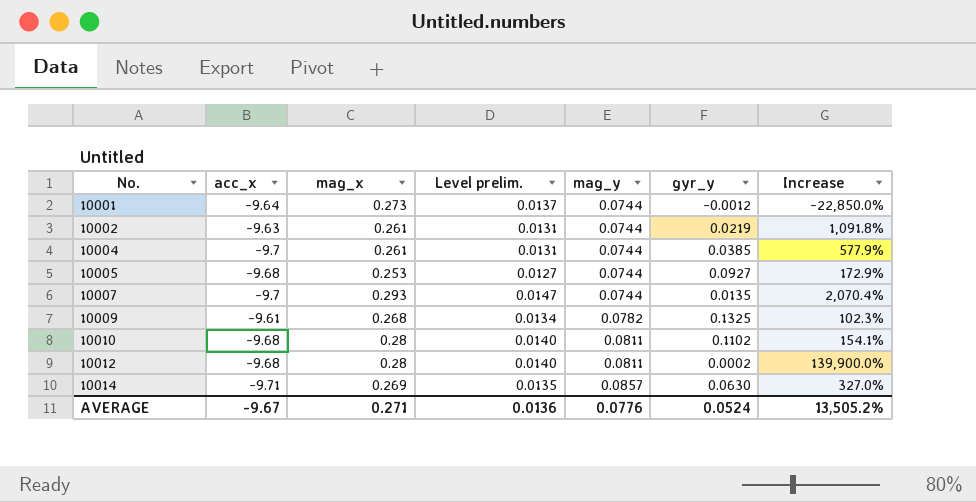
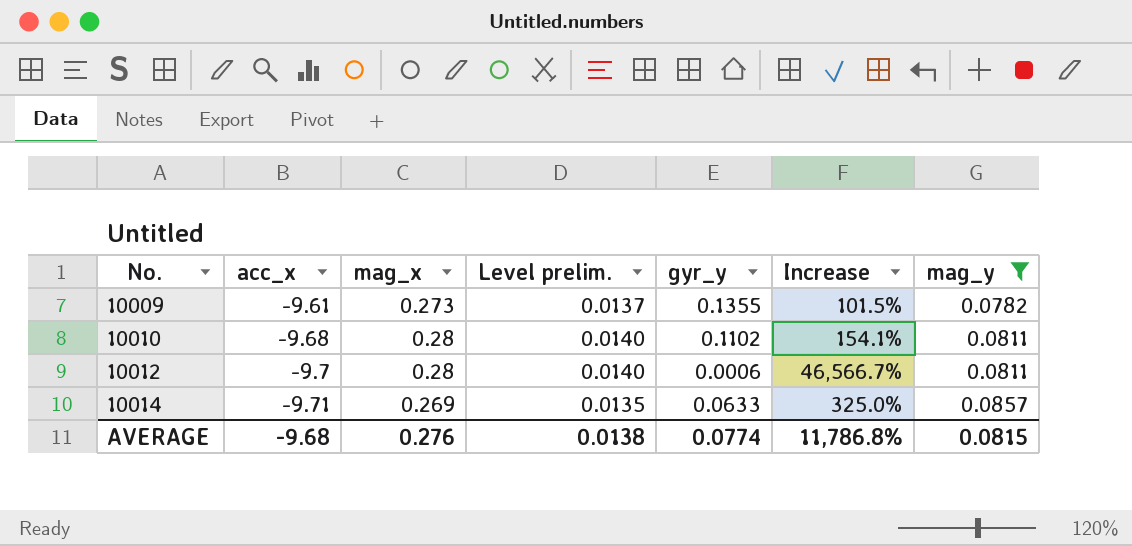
filter: none -> mag_y != 0.0744
column mag_y | position: 5 -> 7
10009 | mag_x: 0.268 -> 0.273
10009 | Level prelim.: 0.0134 -> 0.0137
10009 | gyr_y: 0.1325 -> 0.1355
10009 | Increase: 102.3% -> 101.5%
10012 | acc_x: -9.68 -> -9.7
10012 | gyr_y: 0.0002 -> 0.0006
10012 | Increase: 139,900.0% -> 46,566.7%
10014 | gyr_y: 0.0630 -> 0.0633
10014 | Increase: 327.0% -> 325.0%
AVERAGE | acc_x: -9.67 -> -9.68
AVERAGE | mag_x: 0.271 -> 0.276
AVERAGE | Level prelim.: 0.0136 -> 0.0138
AVERAGE | gyr_y: 0.0524 -> 0.0774
AVERAGE | Increase: 13,505.2% -> 11,786.8%
AVERAGE | mag_y: 0.0776 -> 0.0815

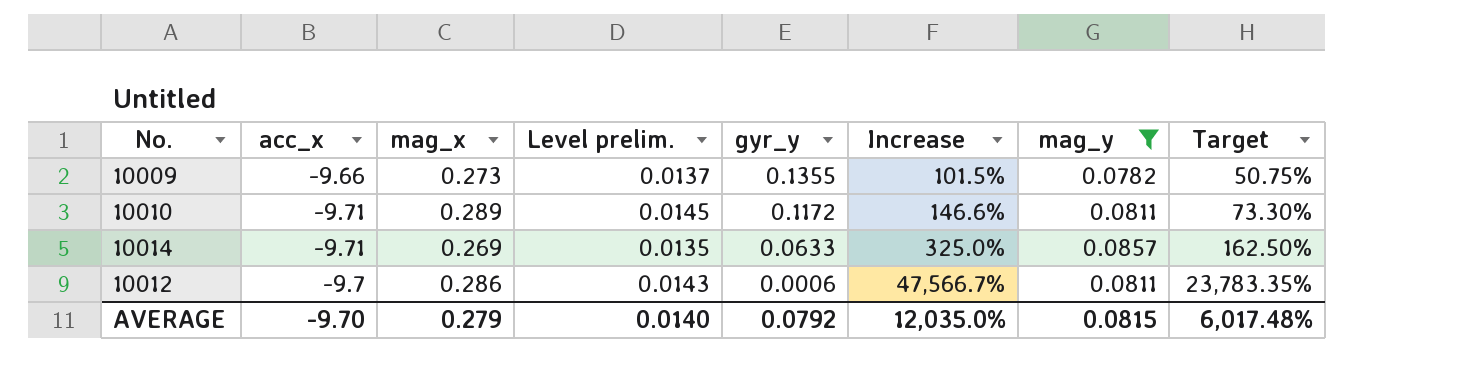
row order: No. ascending -> gyr_y descending
column Target | formula: none -> [Increase] * 0.5
10009 | acc_x: -9.61 -> -9.66
10010 | acc_x: -9.68 -> -9.71
10010 | mag_x: 0.28 -> 0.289
10010 | Level prelim.: 0.0140 -> 0.0145
10010 | gyr_y: 0.1102 -> 0.1172
10010 | Increase: 154.1% -> 146.6%
10012 | mag_x: 0.28 -> 0.286
10012 | Level prelim.: 0.0140 -> 0.0143
10012 | Increase: 46,566.7% -> 47,566.7%
AVERAGE | acc_x: -9.68 -> -9.70
AVERAGE | mag_x: 0.276 -> 0.279
AVERAGE | Level prelim.: 0.0138 -> 0.0140
AVERAGE | gyr_y: 0.0774 -> 0.0792
AVERAGE | Increase: 11,786.8% -> 12,035.0%

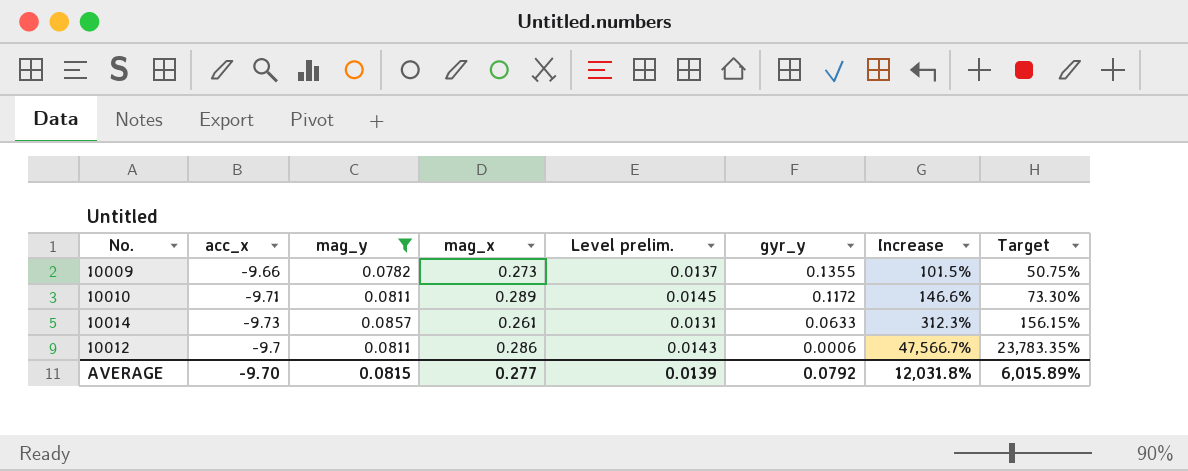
column mag_y | position: 7 -> 3
10014 | acc_x: -9.71 -> -9.73
10014 | mag_x: 0.269 -> 0.261
10014 | Level prelim.: 0.0135 -> 0.0131
10014 | Increase: 325.0% -> 312.3%
10014 | Target: 162.50% -> 156.15%
AVERAGE | mag_x: 0.279 -> 0.277
AVERAGE | Level prelim.: 0.0140 -> 0.0139
AVERAGE | Increase: 12,035.0% -> 12,031.8%
AVERAGE | Target: 6,017.48% -> 6,015.89%

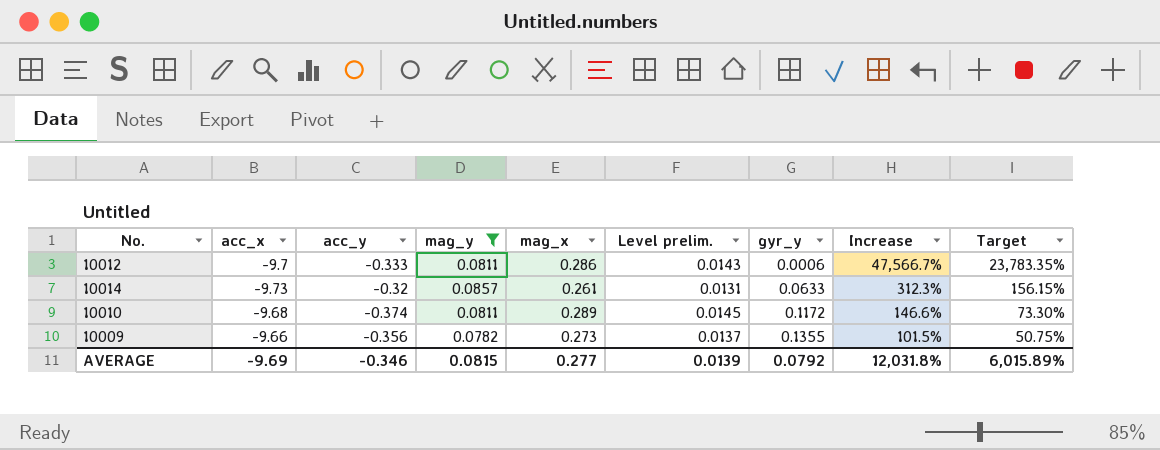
row order: gyr_y descending -> gyr_y ascending
column acc_y | position: none -> 3
10010 | acc_x: -9.71 -> -9.68
AVERAGE | acc_x: -9.70 -> -9.69

